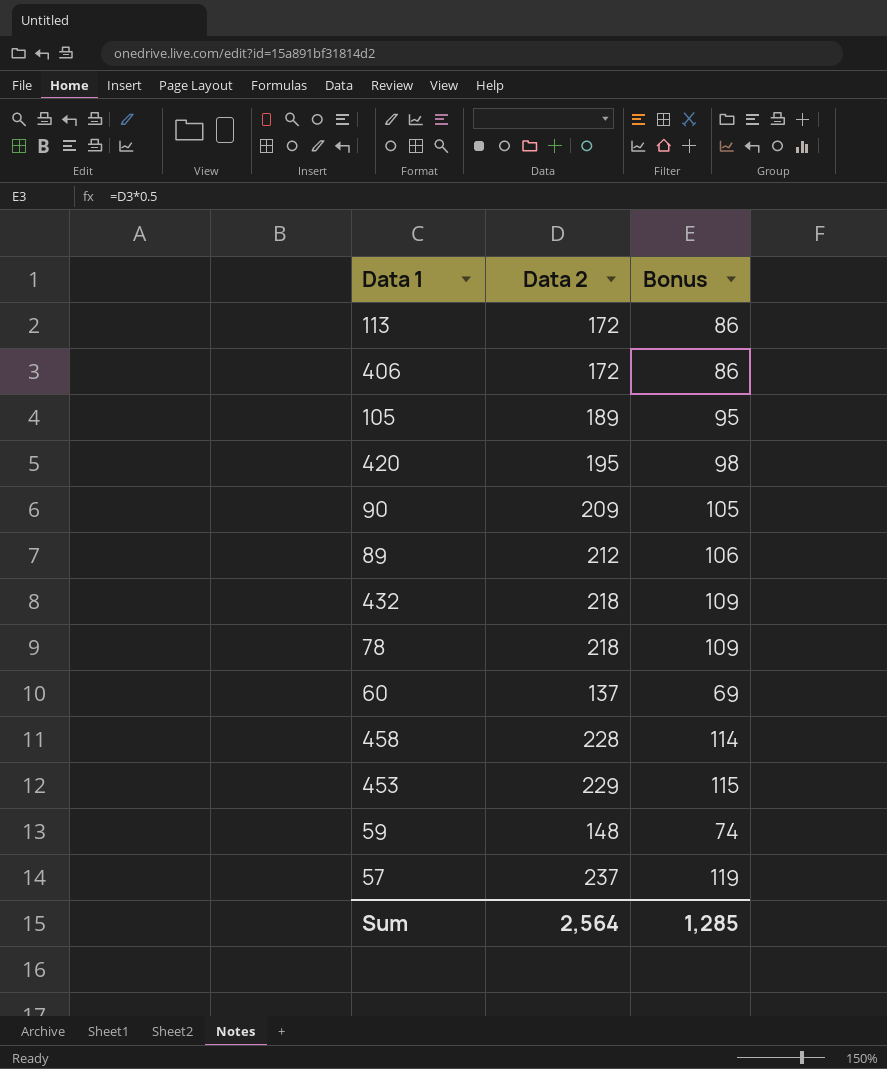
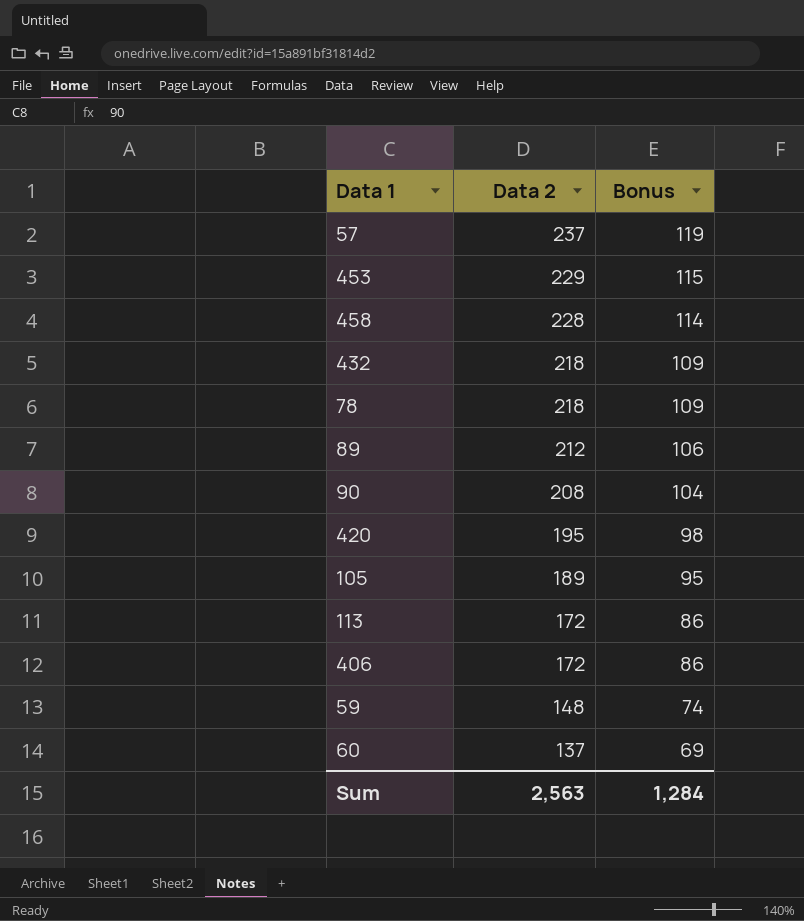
row order: none -> Data 2 descending
90 | Data 2: 209 -> 208
90 | Bonus: 105 -> 104
Sum | Data 2: 2,564 -> 2,563
Sum | Bonus: 1,285 -> 1,284

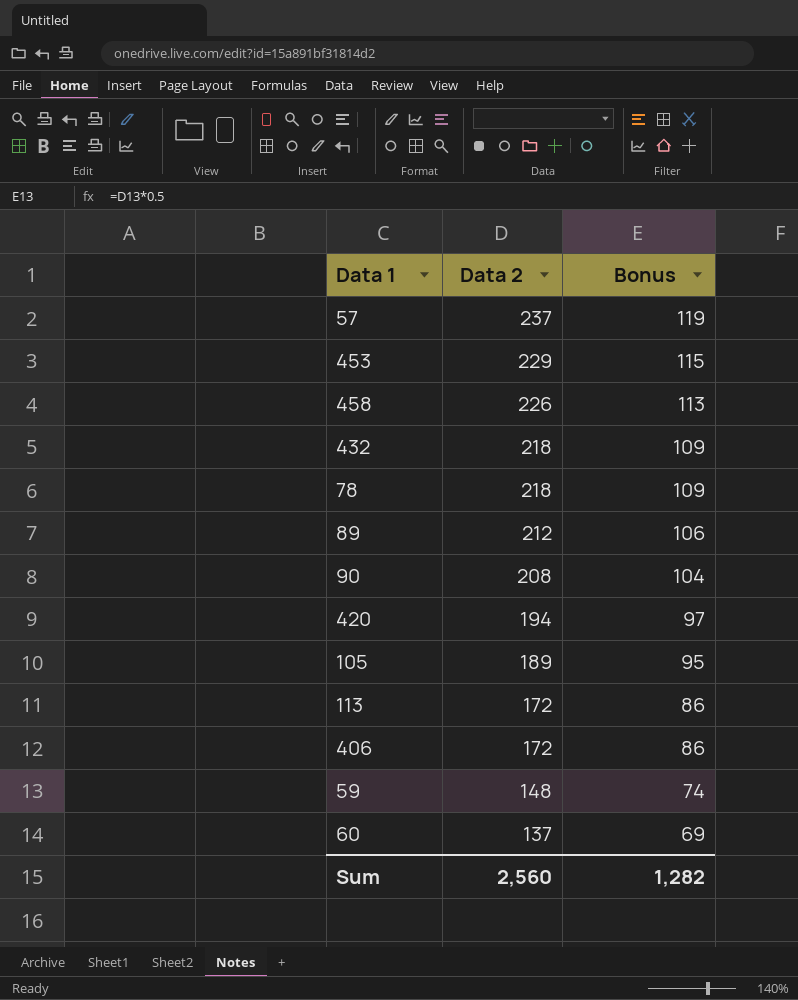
458 | Data 2: 228 -> 226
458 | Bonus: 114 -> 113
420 | Data 2: 195 -> 194
420 | Bonus: 98 -> 97
Sum | Data 2: 2,563 -> 2,560
Sum | Bonus: 1,284 -> 1,282

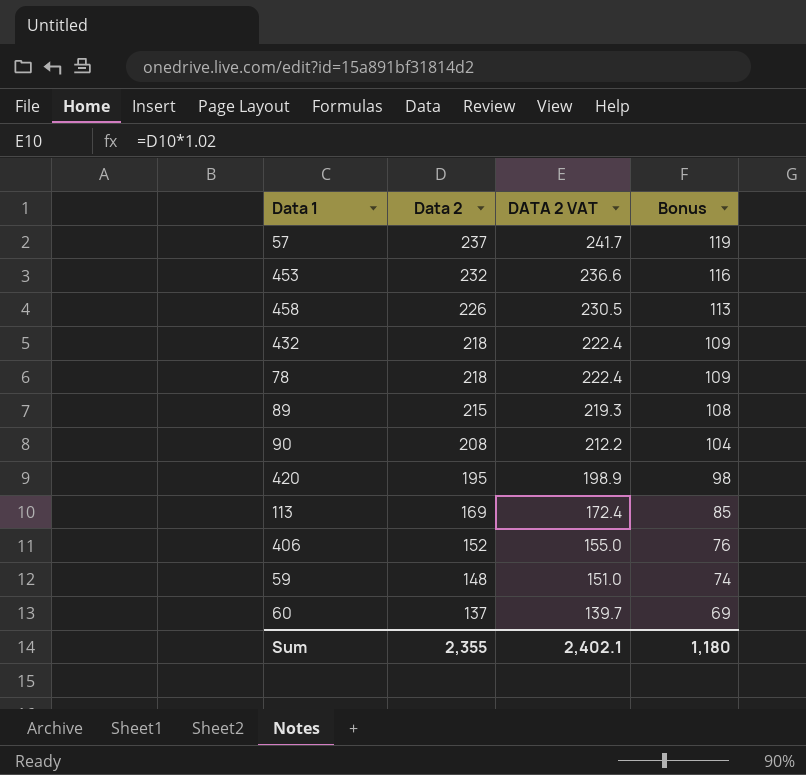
column DATA 2 VAT | formula: none -> [Data 2] * 1.02
row 105: 189 | 95 -> none
453 | Data 2: 229 -> 232
453 | Bonus: 115 -> 116
89 | Data 2: 212 -> 215
89 | Bonus: 106 -> 108
420 | Data 2: 194 -> 195
420 | Bonus: 97 -> 98
113 | Data 2: 172 -> 169
113 | Bonus: 86 -> 85
406 | Data 2: 172 -> 152
406 | Bonus: 86 -> 76
Sum | Data 2: 2,560 -> 2,355
Sum | Bonus: 1,282 -> 1,180

